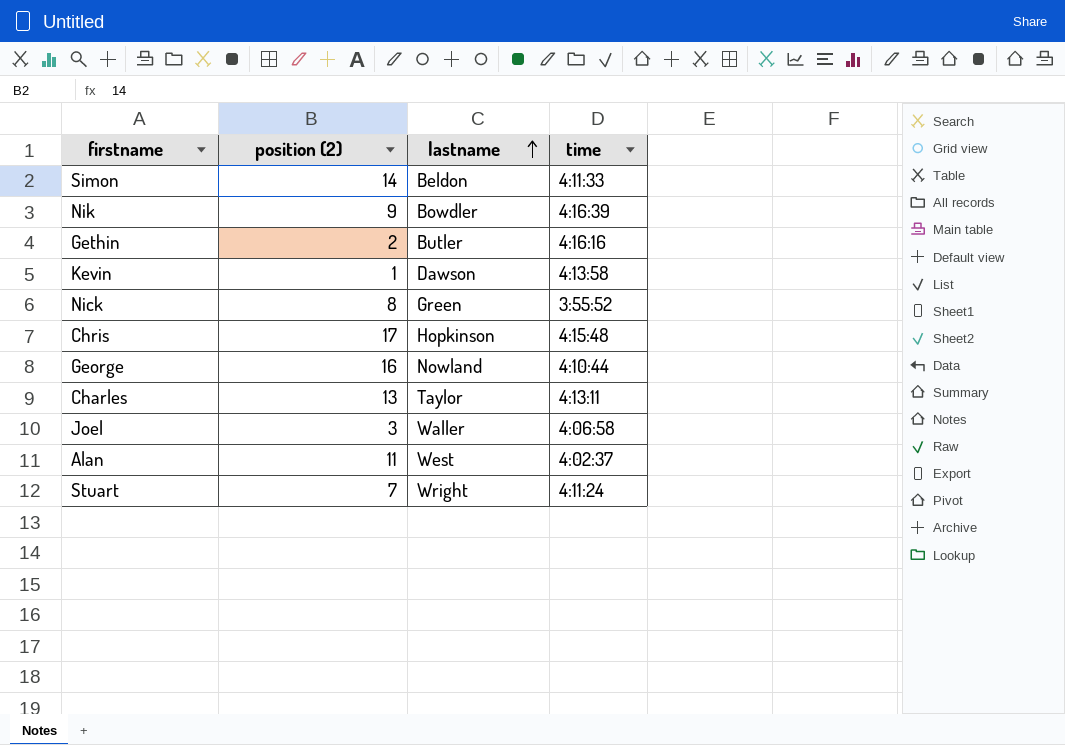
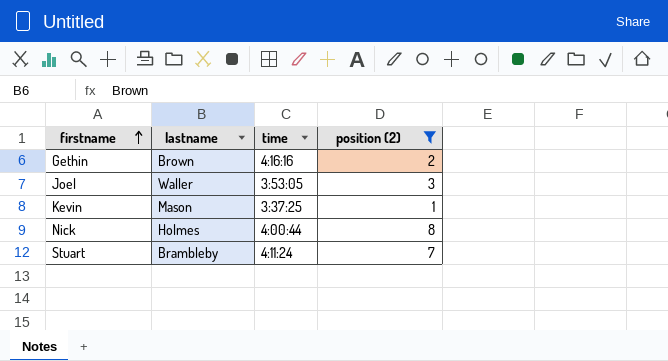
filter: none -> position (2) <= 8
row order: lastname ascending -> firstname ascending
column position (2) | position: 2 -> 4
Gethin | lastname: Butler -> Brown
Joel | time: 4:06:58 -> 3:53:05
Kevin | lastname: Dawson -> Mason
Kevin | time: 4:13:58 -> 3:37:25
Nick | lastname: Green -> Holmes
Nick | time: 3:55:52 -> 4:00:44
Stuart | lastname: Wright -> Brambleby

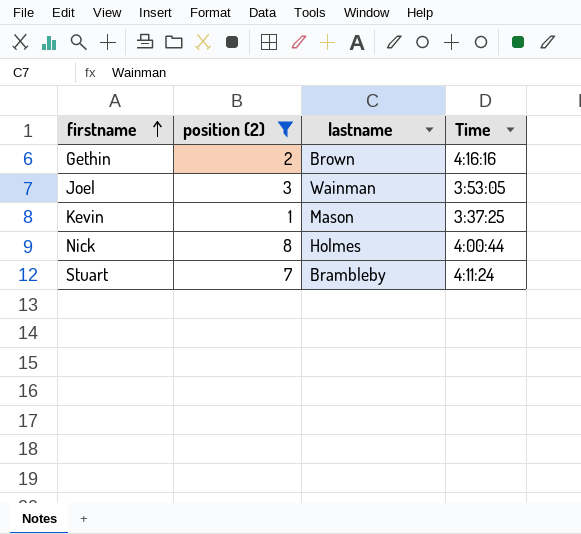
column position (2) | position: 4 -> 2
column name: time -> Time
Joel | lastname: Waller -> Wainman

